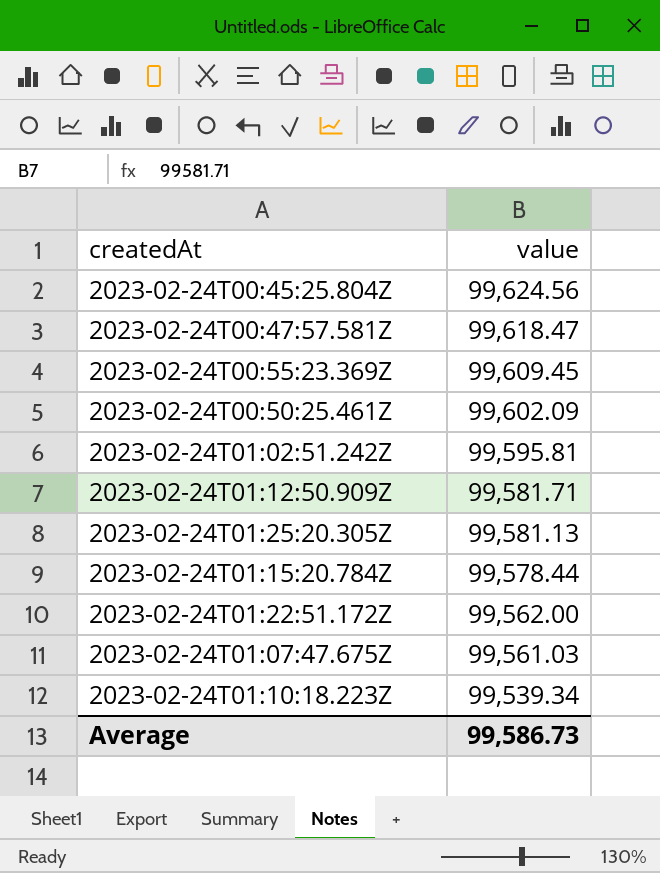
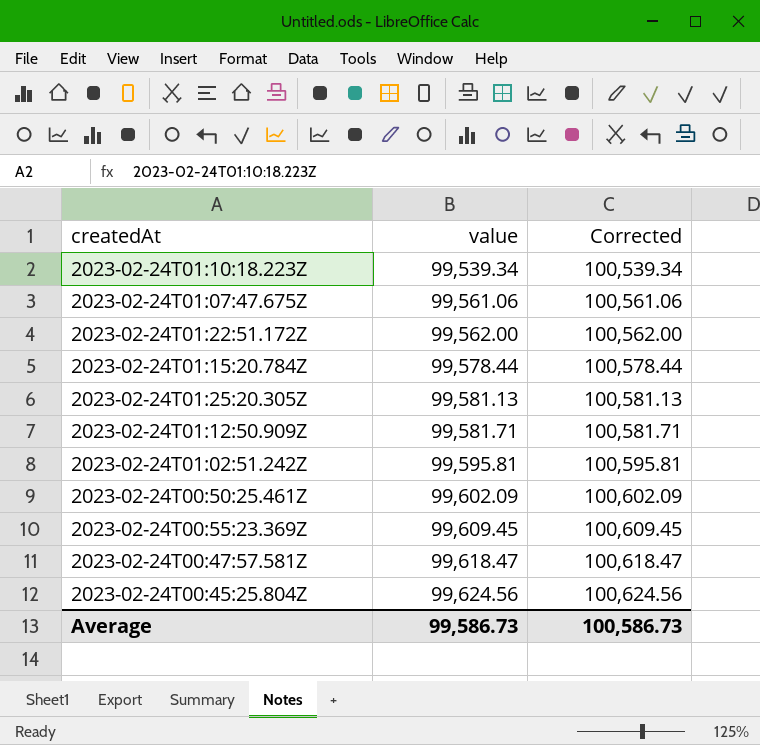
row order: value descending -> value ascending
column Corrected | formula: none -> [value] + 1000
2023-02-24T01:07:47.675Z | value: 99,561.03 -> 99,561.06

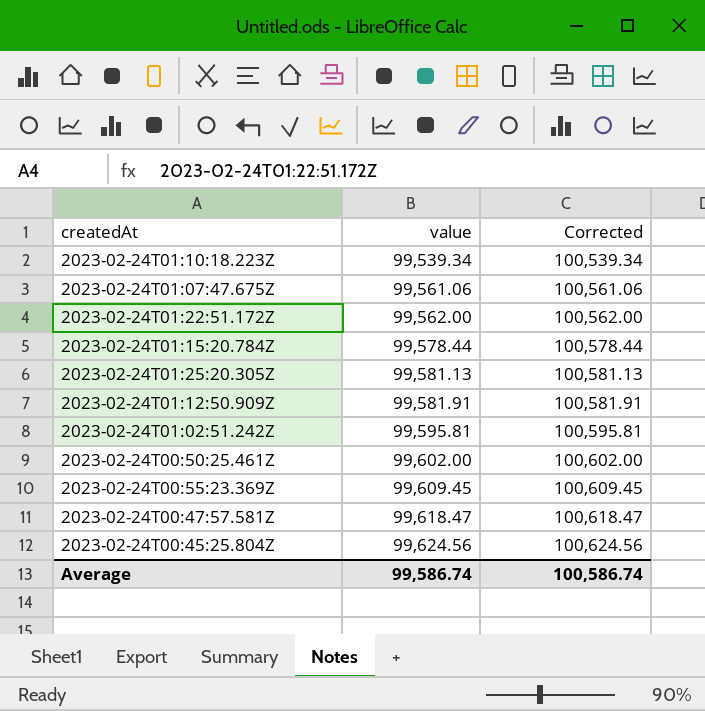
2023-02-24T01:12:50.909Z | value: 99,581.71 -> 99,581.91
2023-02-24T01:12:50.909Z | Corrected: 100,581.71 -> 100,581.91
2023-02-24T00:50:25.461Z | value: 99,602.09 -> 99,602.00
2023-02-24T00:50:25.461Z | Corrected: 100,602.09 -> 100,602.00
Average | value: 99,586.73 -> 99,586.74
Average | Corrected: 100,586.73 -> 100,586.74

